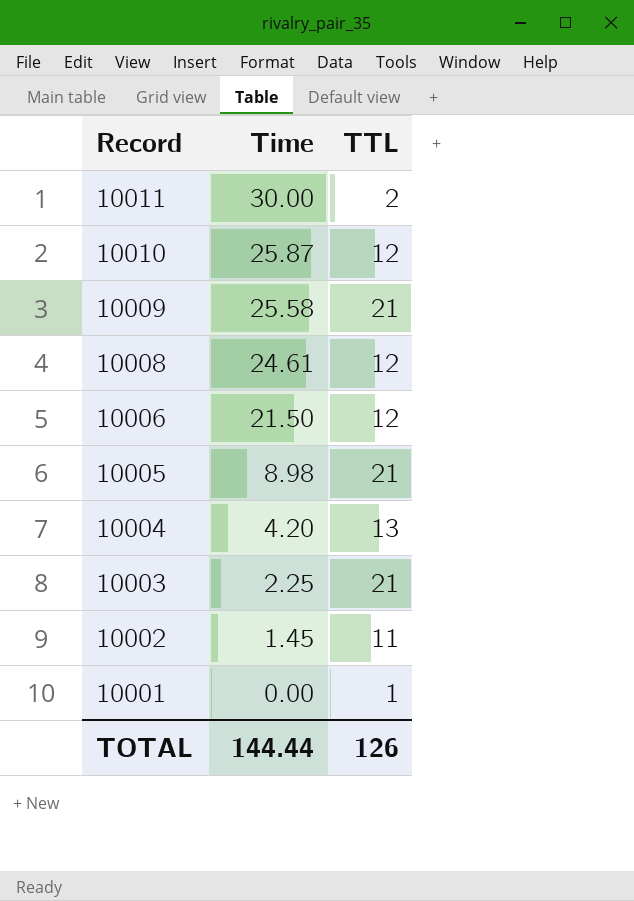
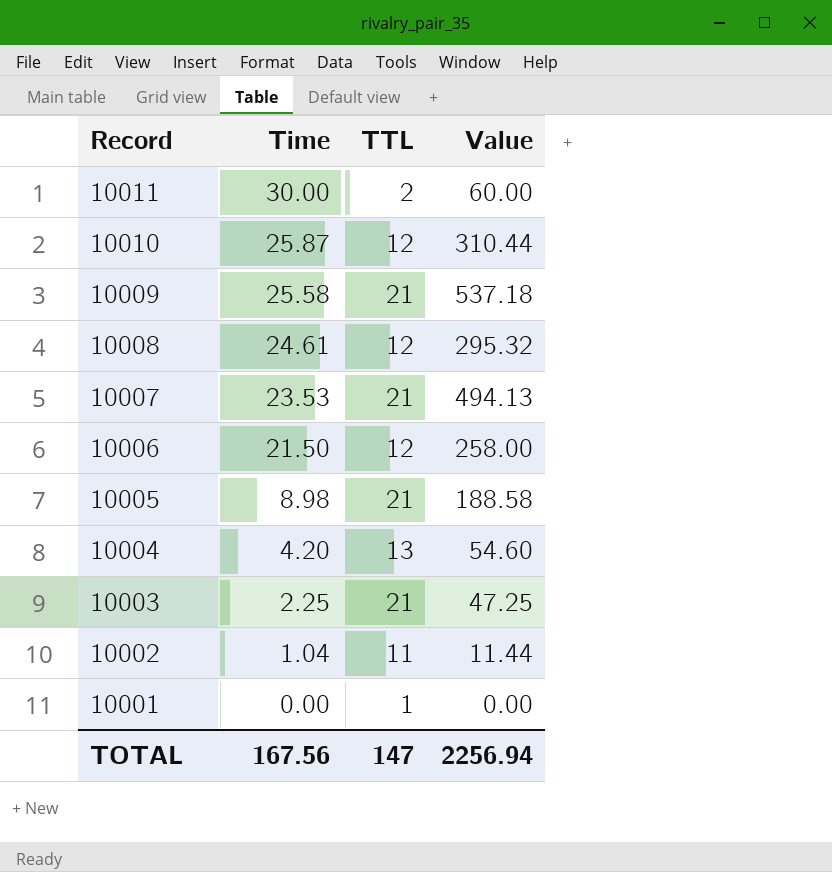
column Value | formula: none -> [Time] * [TTL]
row 10007: none -> 23.53 | 21 | 494.13
10002 | Time: 1.45 -> 1.04
TOTAL | Time: 144.44 -> 167.56
TOTAL | TTL: 126 -> 147

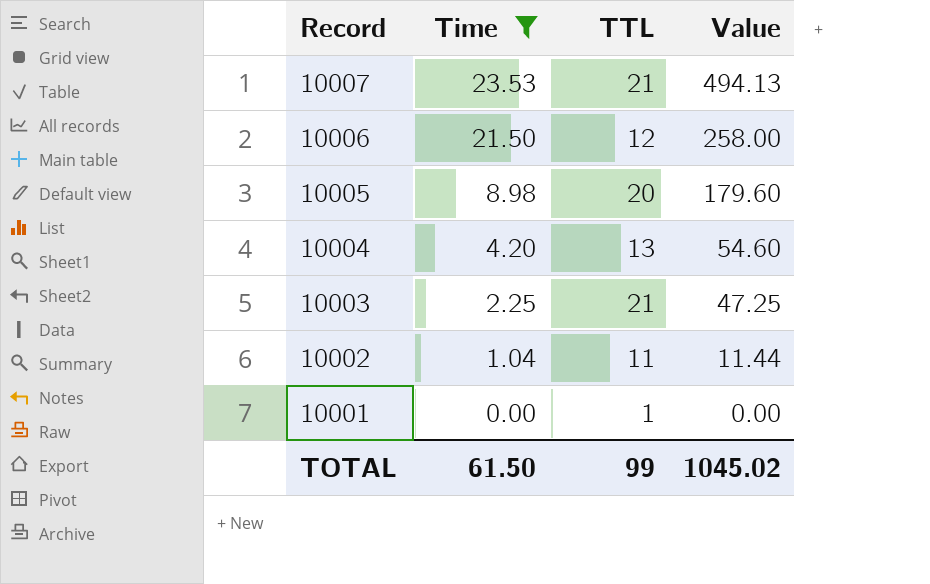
filter: none -> Time <= 23.53
10005 | TTL: 21 -> 20
10005 | Value: 188.58 -> 179.60
TOTAL | Time: 167.56 -> 61.50
TOTAL | TTL: 147 -> 99
TOTAL | Value: 2256.94 -> 1045.02

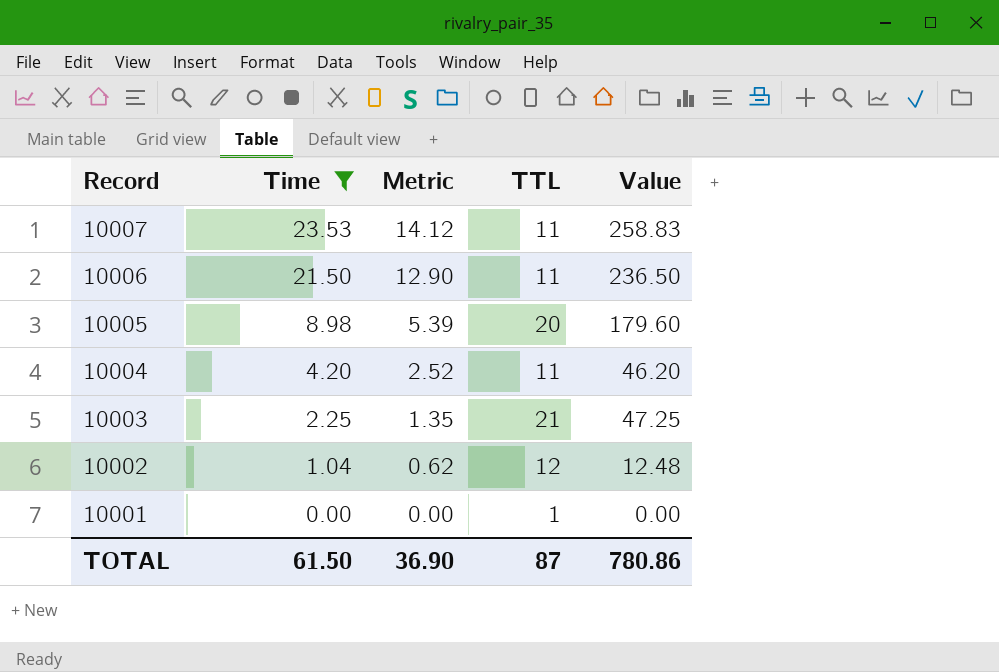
column Metric | formula: none -> [Time] * 0.6
10007 | TTL: 21 -> 11
10007 | Value: 494.13 -> 258.83
10006 | TTL: 12 -> 11
10006 | Value: 258.00 -> 236.50
10004 | TTL: 13 -> 11
10004 | Value: 54.60 -> 46.20
10002 | TTL: 11 -> 12
10002 | Value: 11.44 -> 12.48
TOTAL | TTL: 99 -> 87
TOTAL | Value: 1045.02 -> 780.86

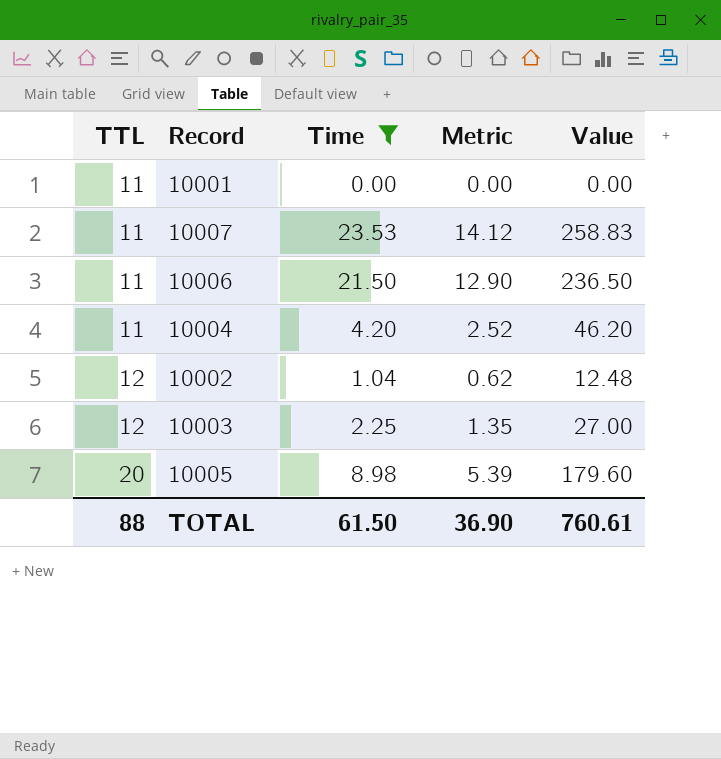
row order: Record descending -> TTL ascending
column TTL | position: 4 -> 1
10001 | TTL: 1 -> 11
10003 | TTL: 21 -> 12
10003 | Value: 47.25 -> 27.00
TOTAL | TTL: 87 -> 88
TOTAL | Value: 780.86 -> 760.61

